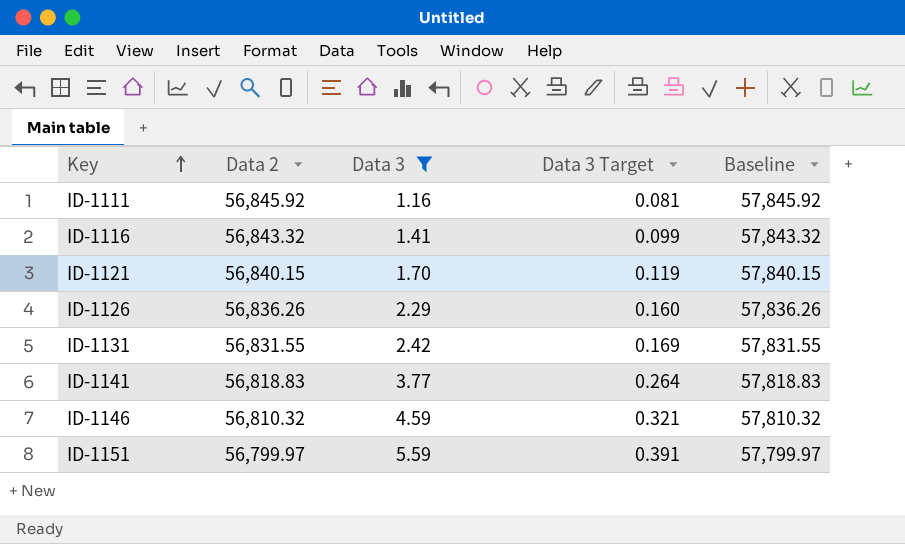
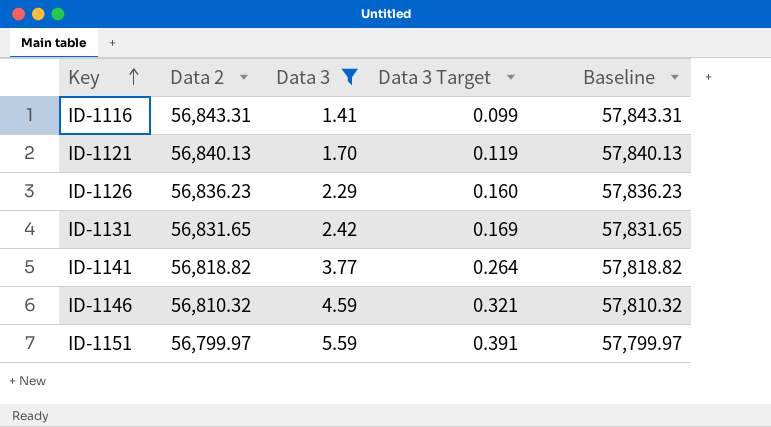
row ID-1111: 56,845.92 | 1.16 | 0.081 | 57,845.92 -> none
ID-1116 | Data 2: 56,843.32 -> 56,843.31
ID-1116 | Baseline: 57,843.32 -> 57,843.31
ID-1121 | Data 2: 56,840.15 -> 56,840.13
ID-1121 | Baseline: 57,840.15 -> 57,840.13
ID-1126 | Data 2: 56,836.26 -> 56,836.23
ID-1126 | Baseline: 57,836.26 -> 57,836.23
ID-1131 | Data 2: 56,831.55 -> 56,831.65
ID-1131 | Baseline: 57,831.55 -> 57,831.65
ID-1141 | Data 2: 56,818.83 -> 56,818.82
ID-1141 | Baseline: 57,818.83 -> 57,818.82

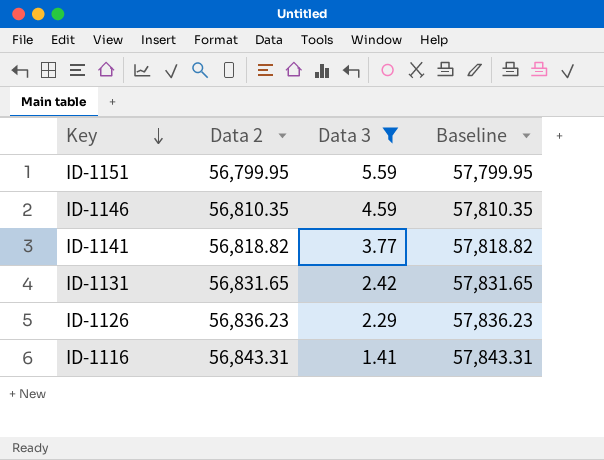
row order: Key ascending -> Key descending
column Data 3 Target | formula: [Data 3] * 0.07 -> none
row ID-1121: 56,840.13 | 1.70 | 0.119 | 57,840.13 -> none
ID-1151 | Data 2: 56,799.97 -> 56,799.95
ID-1151 | Baseline: 57,799.97 -> 57,799.95
ID-1146 | Data 2: 56,810.32 -> 56,810.35
ID-1146 | Baseline: 57,810.32 -> 57,810.35

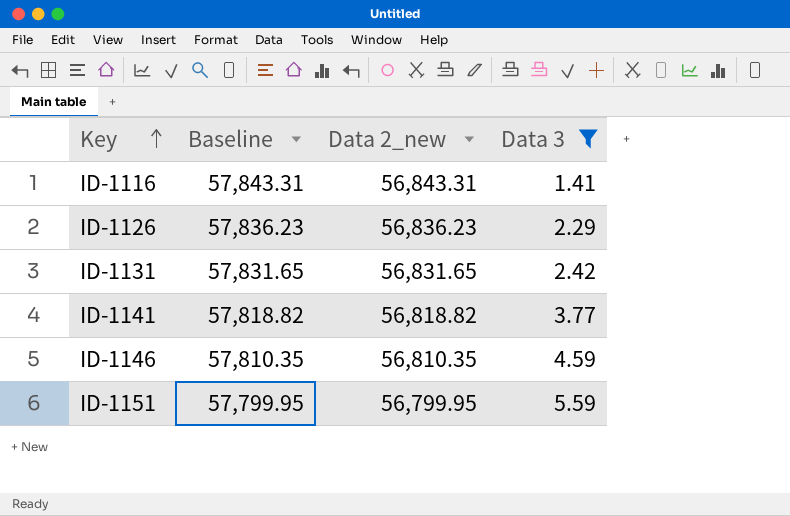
row order: Key descending -> Key ascending
column Baseline | position: 4 -> 2
column name: Data 2 -> Data 2_new

